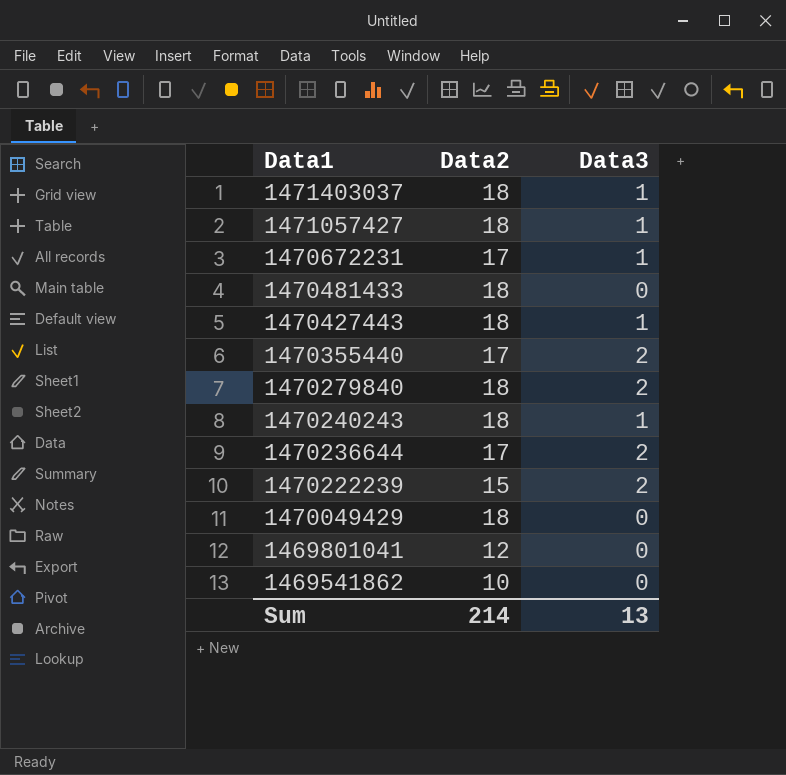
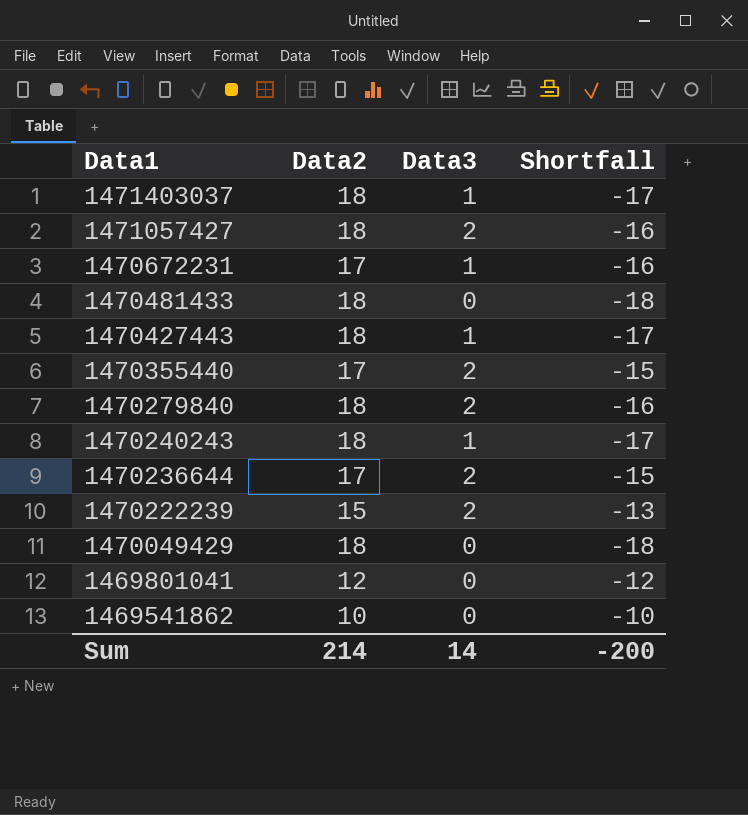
column Shortfall | formula: none -> [Data3] - [Data2]
1471057427 | Data3: 1 -> 2
Sum | Data3: 13 -> 14

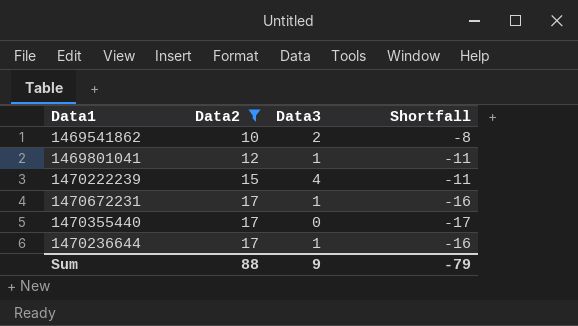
filter: none -> Data2 != 18
row order: Data1 descending -> Data2 ascending
1469541862 | Data3: 0 -> 2
1469541862 | Shortfall: -10 -> -8
1469801041 | Data3: 0 -> 1
1469801041 | Shortfall: -12 -> -11
1470222239 | Data3: 2 -> 4
1470222239 | Shortfall: -13 -> -11
1470355440 | Data3: 2 -> 0
1470355440 | Shortfall: -15 -> -17
1470236644 | Data3: 2 -> 1
1470236644 | Shortfall: -15 -> -16
Sum | Data2: 214 -> 88
Sum | Data3: 14 -> 9
Sum | Shortfall: -200 -> -79

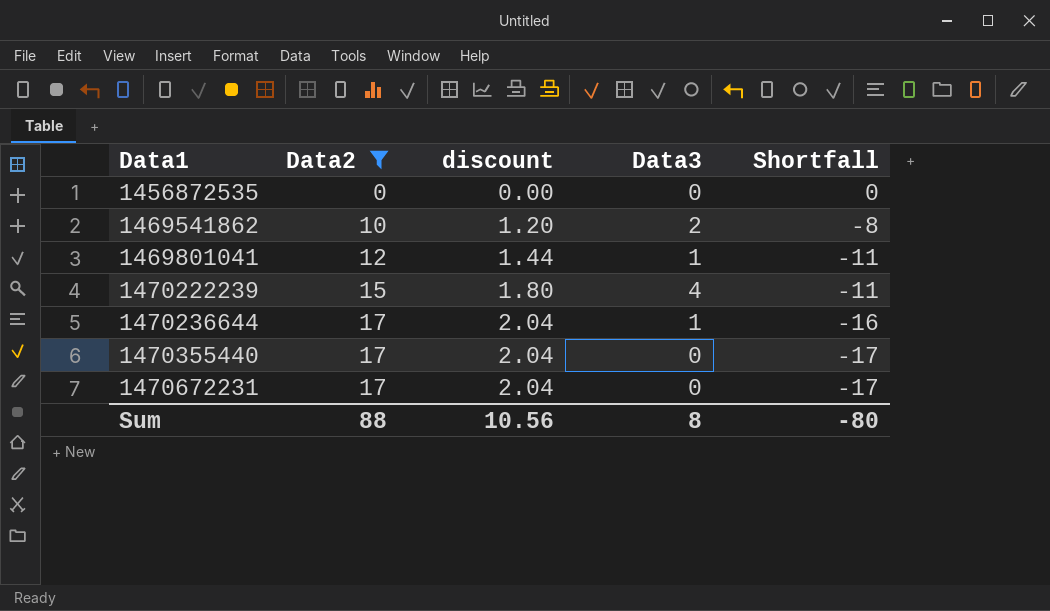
row order: Data2 ascending -> Data1 ascending
column discount | formula: none -> [Data2] * 0.12
row 1456872535: none -> 0 | 0.00 | 0 | 0
1470672231 | Data3: 1 -> 0
1470672231 | Shortfall: -16 -> -17
Sum | Data3: 9 -> 8
Sum | Shortfall: -79 -> -80

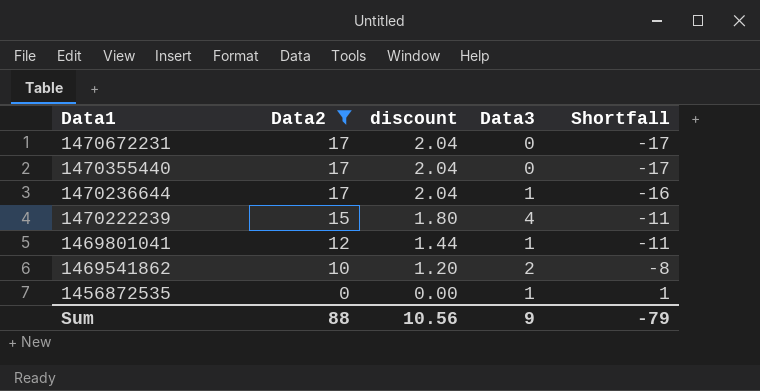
row order: Data1 ascending -> Data1 descending
1456872535 | Data3: 0 -> 1
1456872535 | Shortfall: 0 -> 1
Sum | Data3: 8 -> 9
Sum | Shortfall: -80 -> -79

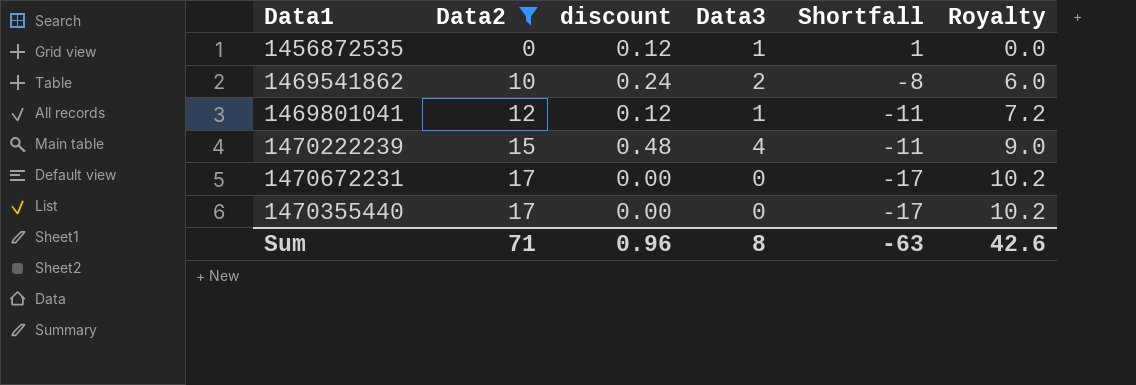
row order: Data1 descending -> Data2 ascending
column discount | formula: [Data2] * 0.12 -> [Data3] * 0.12
column Royalty | formula: none -> [Data2] * 0.6
row 1470236644: 17 | 2.04 | 1 | -16 -> none
Sum | Data2: 88 -> 71
Sum | discount: 10.56 -> 0.96
Sum | Data3: 9 -> 8
Sum | Shortfall: -79 -> -63

